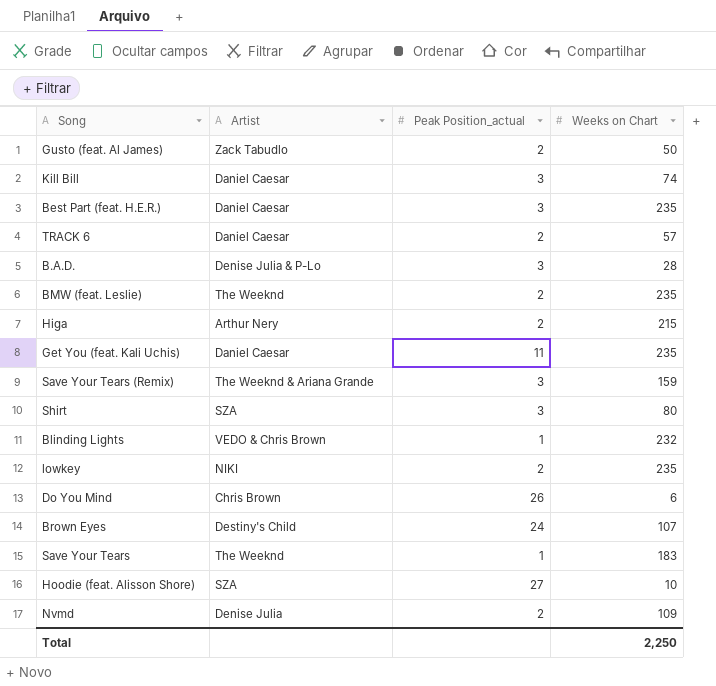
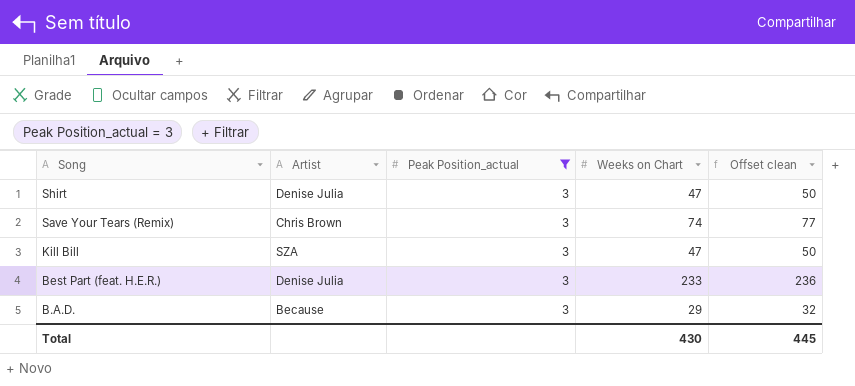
filter: none -> Peak Position_actual = 3
row order: none -> Song descending
column Offset clean | formula: none -> [Weeks on Chart] + 3
Shirt | Artist: SZA -> Denise Julia
Shirt | Weeks on Chart: 80 -> 47
Save Your Tears (Remix) | Artist: The Weeknd & Ariana Grande -> Chris Brown
Save Your Tears (Remix) | Weeks on Chart: 159 -> 74
Kill Bill | Artist: Daniel Caesar -> SZA
Kill Bill | Weeks on Chart: 74 -> 47
Best Part (feat. H.E.R.) | Artist: Daniel Caesar -> Denise Julia
Best Part (feat. H.E.R.) | Weeks on Chart: 235 -> 233
B.A.D. | Artist: Denise Julia & P-Lo -> Because
B.A.D. | Weeks on Chart: 28 -> 29
Total | Weeks on Chart: 2,250 -> 430

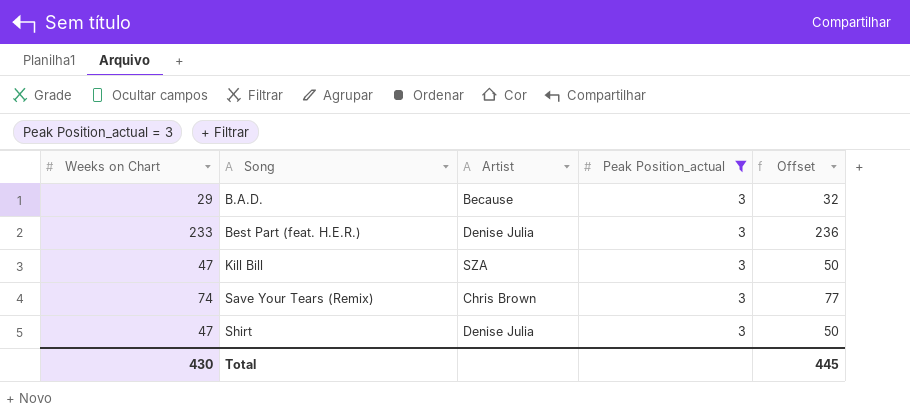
row order: Song descending -> Song ascending
column Weeks on Chart | position: 4 -> 1
column name: Offset clean -> Offset

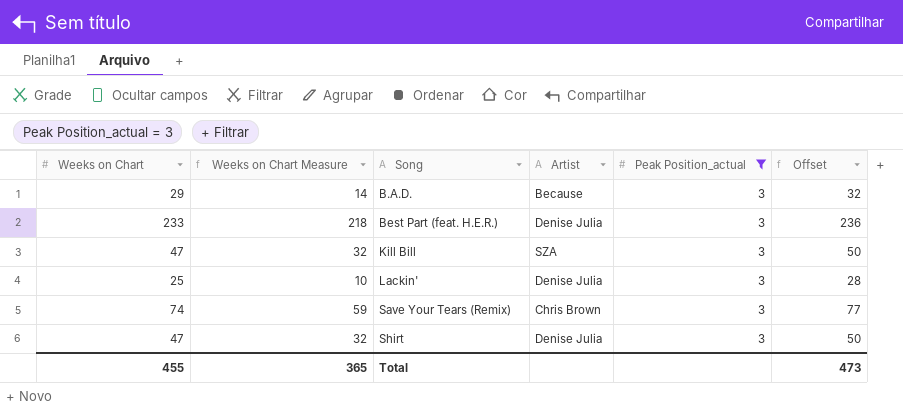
column Weeks on Chart Measure | formula: none -> [Weeks on Chart] - 15
row Lackin': none -> 25 | 10 | Denise Julia | 3 | 28
Total | Weeks on Chart: 430 -> 455
Total | Offset: 445 -> 473

